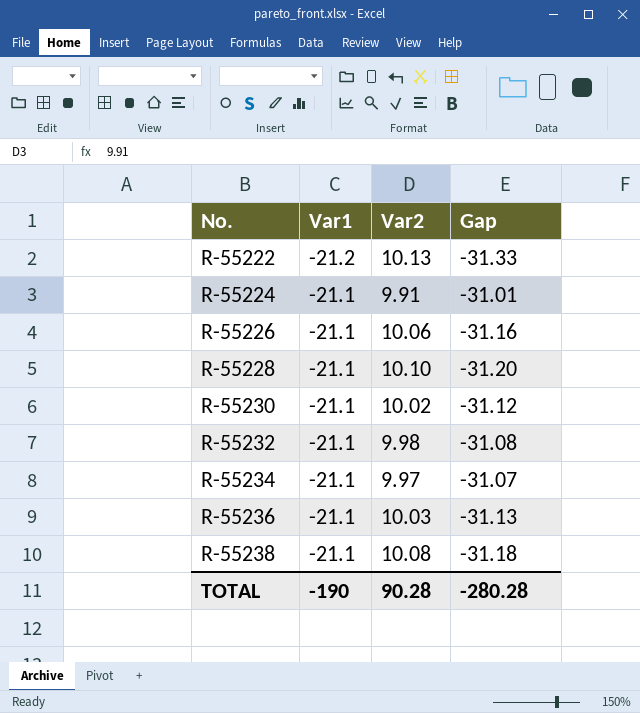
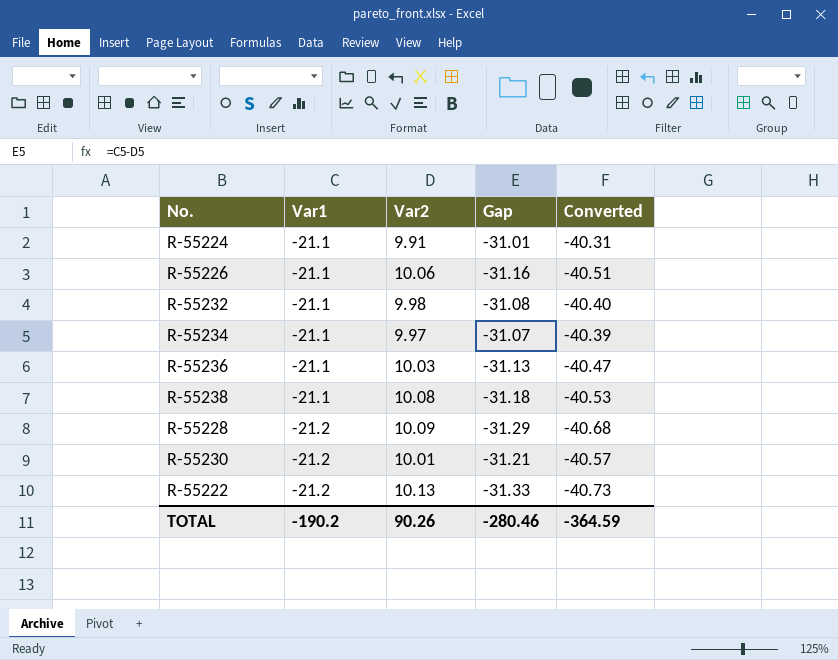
row order: No. ascending -> Var1 descending
column Converted | formula: none -> [Gap] * 1.3
R-55228 | Var1: -21.1 -> -21.2
R-55228 | Var2: 10.10 -> 10.09
R-55228 | Gap: -31.20 -> -31.29
R-55230 | Var1: -21.1 -> -21.2
R-55230 | Var2: 10.02 -> 10.01
R-55230 | Gap: -31.12 -> -31.21
TOTAL | Var1: -190 -> -190.2
TOTAL | Var2: 90.28 -> 90.26
TOTAL | Gap: -280.28 -> -280.46

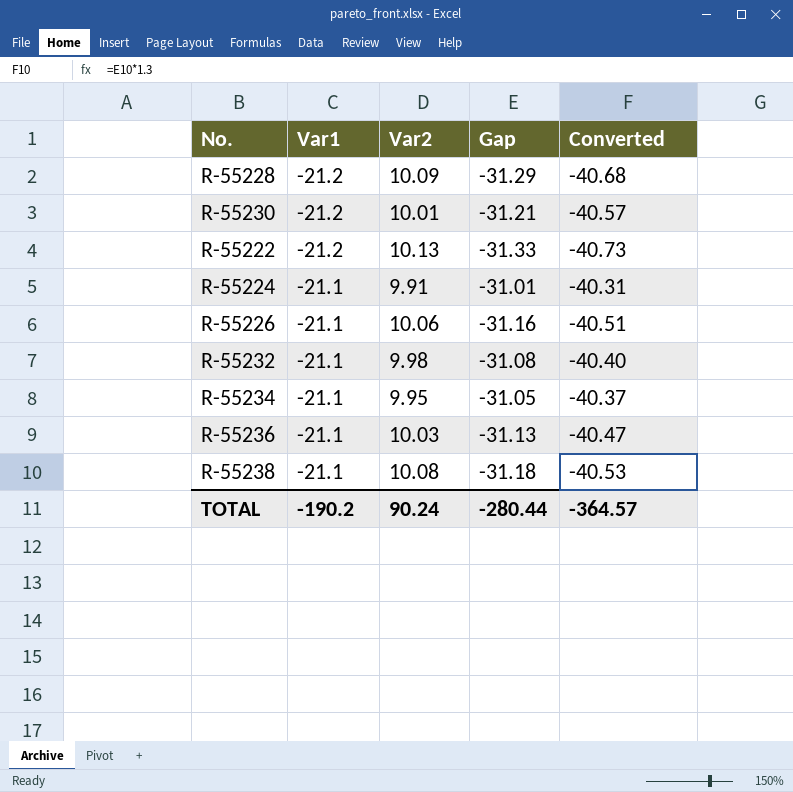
row order: Var1 descending -> Var1 ascending
R-55234 | Var2: 9.97 -> 9.95
R-55234 | Gap: -31.07 -> -31.05
R-55234 | Converted: -40.39 -> -40.37
TOTAL | Var2: 90.26 -> 90.24
TOTAL | Gap: -280.46 -> -280.44
TOTAL | Converted: -364.59 -> -364.57

